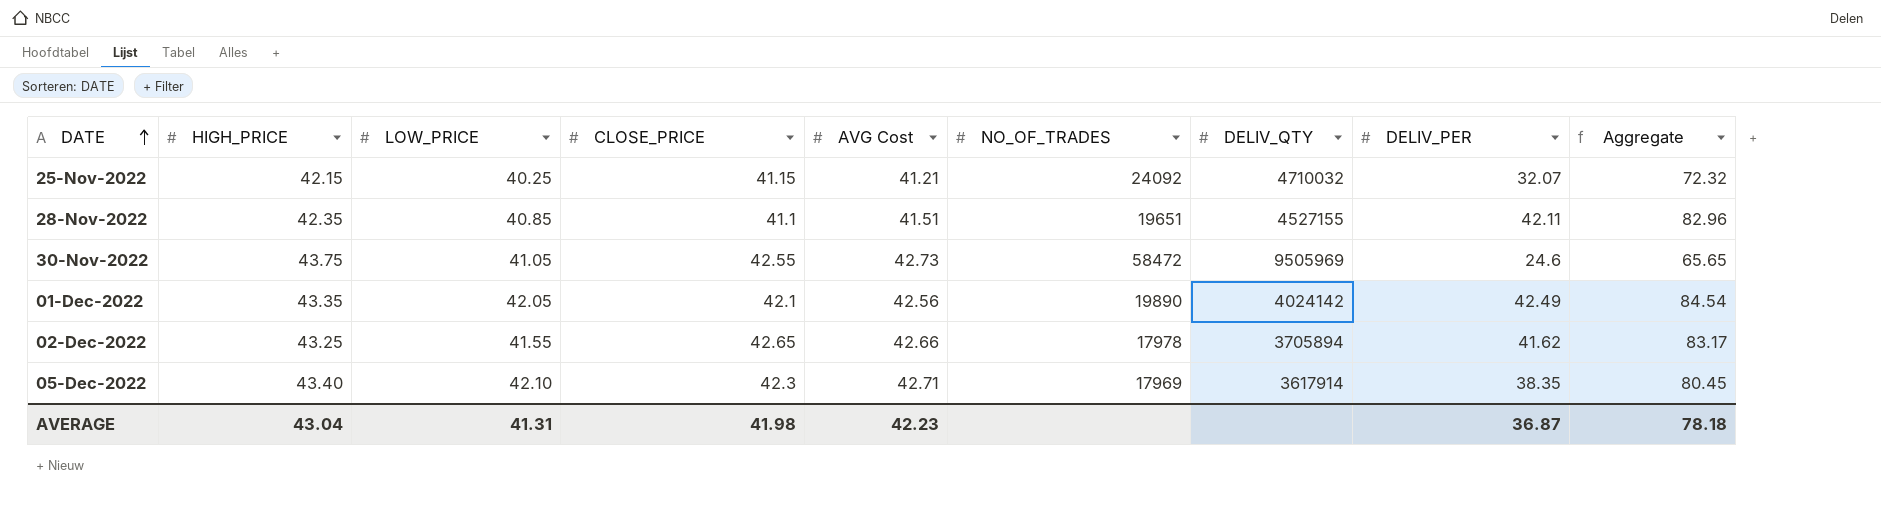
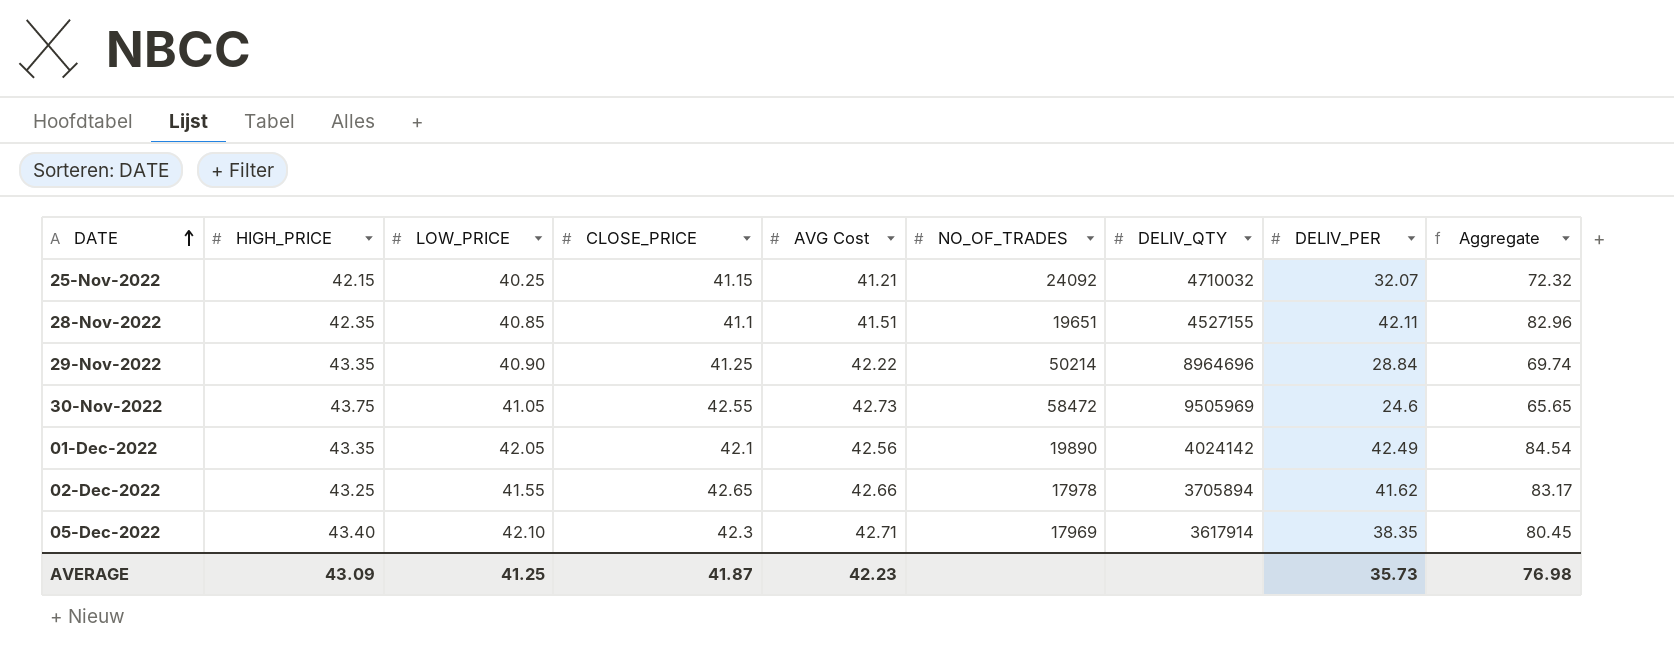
row 29-Nov-2022: none -> 43.35 | 40.90 | 41.25 | 42.22 | 50214 | 8964696 | 28.84 | 69.74
AVERAGE | HIGH_PRICE: 43.04 -> 43.09
AVERAGE | LOW_PRICE: 41.31 -> 41.25
AVERAGE | CLOSE_PRICE: 41.98 -> 41.87
AVERAGE | DELIV_PER: 36.87 -> 35.73
AVERAGE | Aggregate: 78.18 -> 76.98

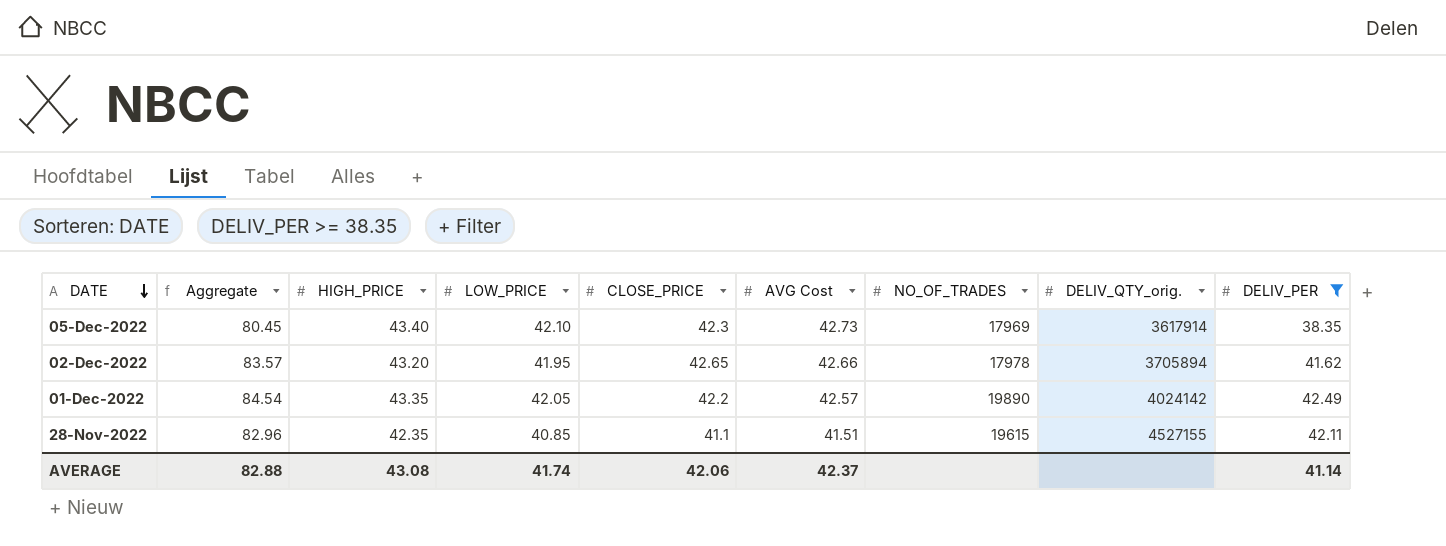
filter: none -> DELIV_PER >= 38.35
row order: DATE ascending -> DATE descending
column Aggregate | position: 9 -> 2
column name: DELIV_QTY -> DELIV_QTY_orig.
05-Dec-2022 | AVG Cost: 42.71 -> 42.73
02-Dec-2022 | Aggregate: 83.17 -> 83.57
02-Dec-2022 | HIGH_PRICE: 43.25 -> 43.20
02-Dec-2022 | LOW_PRICE: 41.55 -> 41.95
01-Dec-2022 | CLOSE_PRICE: 42.1 -> 42.2
01-Dec-2022 | AVG Cost: 42.56 -> 42.57
28-Nov-2022 | NO_OF_TRADES: 19651 -> 19615
AVERAGE | Aggregate: 76.98 -> 82.88
AVERAGE | HIGH_PRICE: 43.09 -> 43.08
AVERAGE | LOW_PRICE: 41.25 -> 41.74
AVERAGE | CLOSE_PRICE: 41.87 -> 42.06
AVERAGE | AVG Cost: 42.23 -> 42.37
AVERAGE | DELIV_PER: 35.73 -> 41.14

